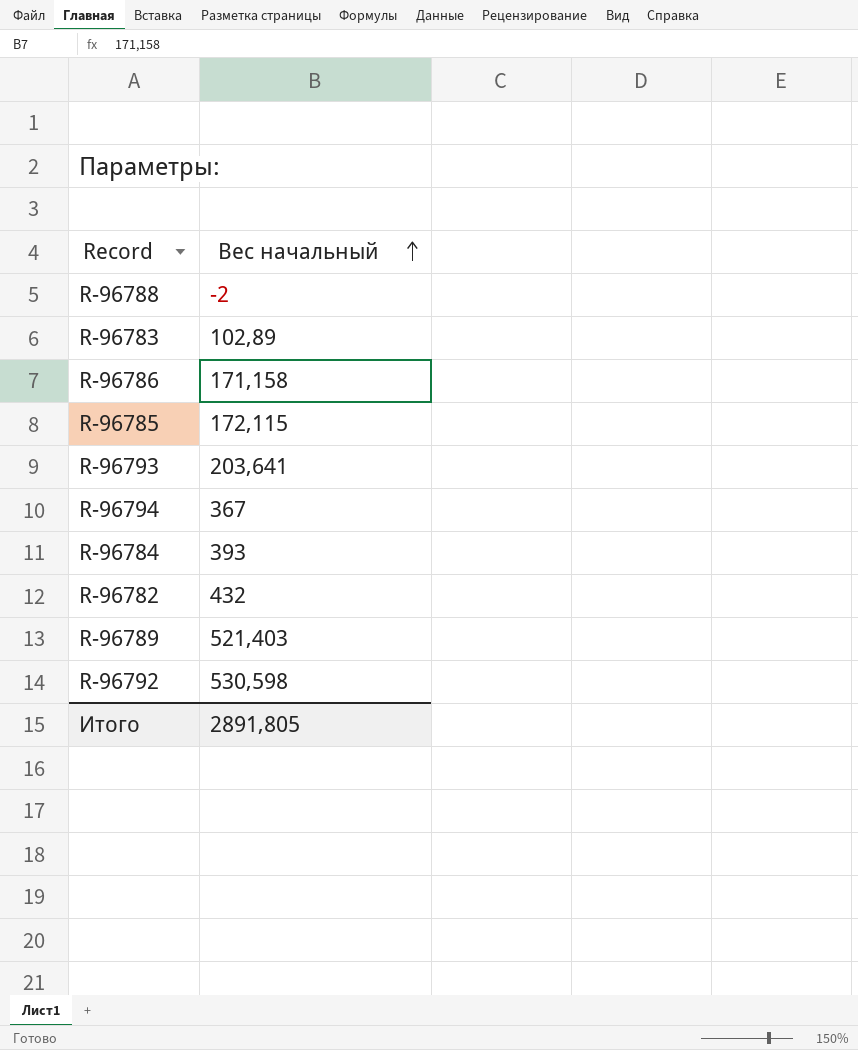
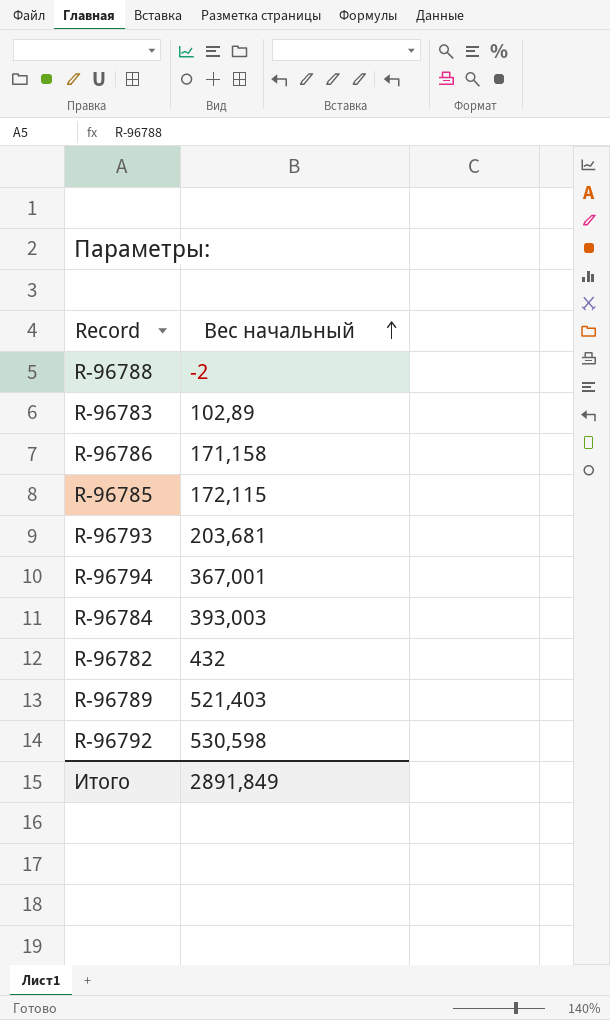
R-96793 | Вес начальный: 203,641 -> 203,681
R-96794 | Вес начальный: 367 -> 367,001
R-96784 | Вес начальный: 393 -> 393,003
Итого | Вес начальный: 2891,805 -> 2891,849

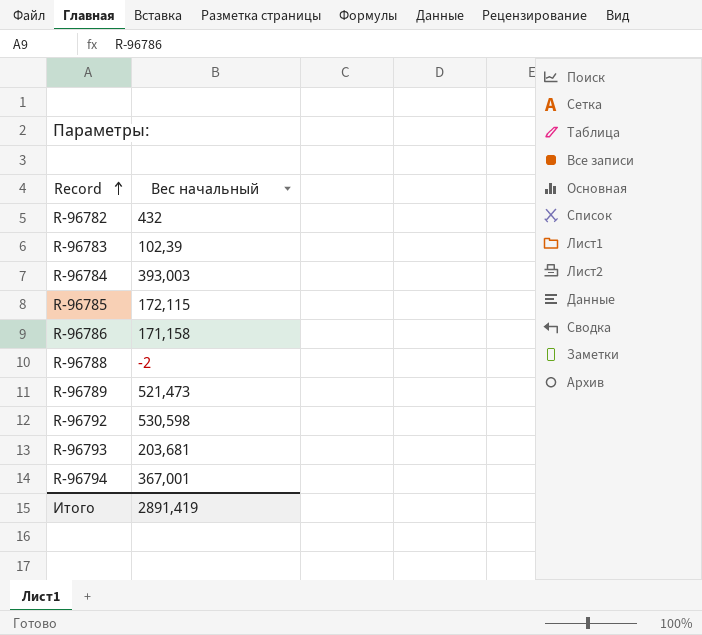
row order: Вес начальный ascending -> Record ascending
R-96783 | Вес начальный: 102,89 -> 102,39
R-96789 | Вес начальный: 521,403 -> 521,473
Итого | Вес начальный: 2891,849 -> 2891,419

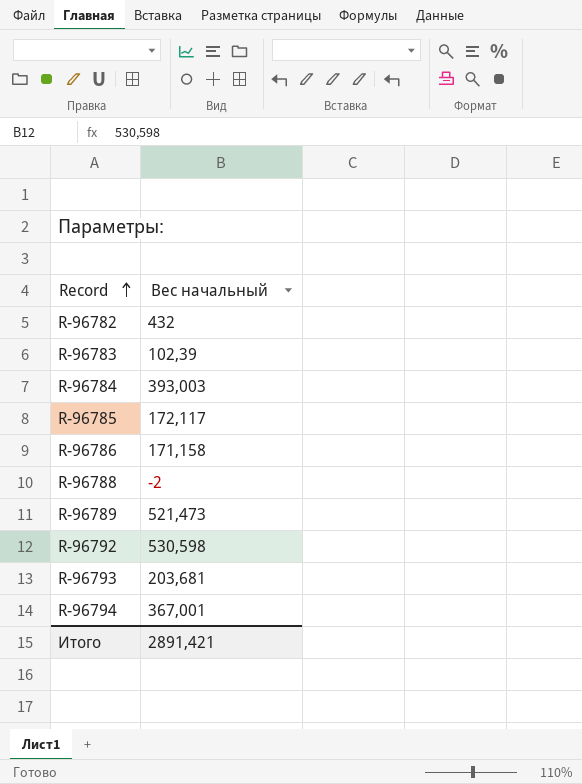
R-96785 | Вес начальный: 172,115 -> 172,117
Итого | Вес начальный: 2891,419 -> 2891,421

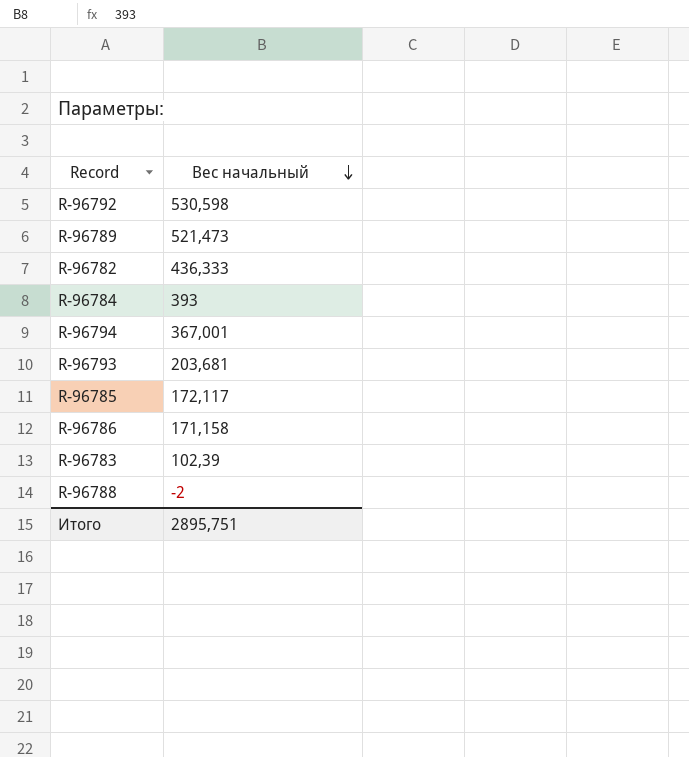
row order: Record ascending -> Вес начальный descending
R-96782 | Вес начальный: 432 -> 436,333
R-96784 | Вес начальный: 393,003 -> 393
Итого | Вес начальный: 2891,421 -> 2895,751

